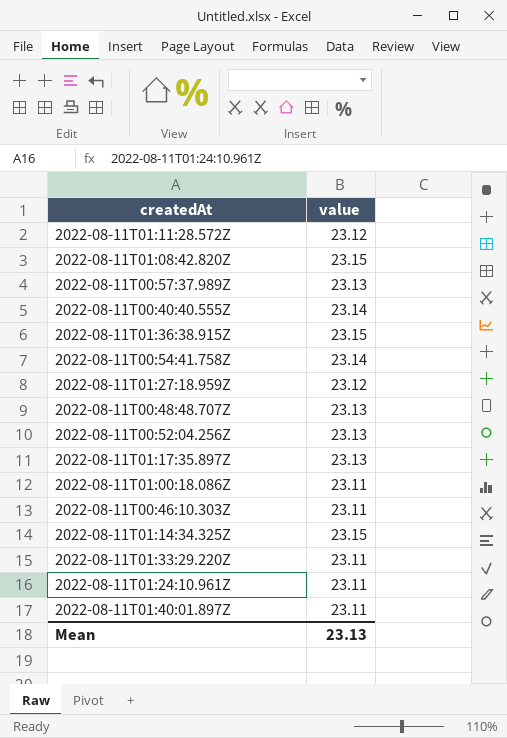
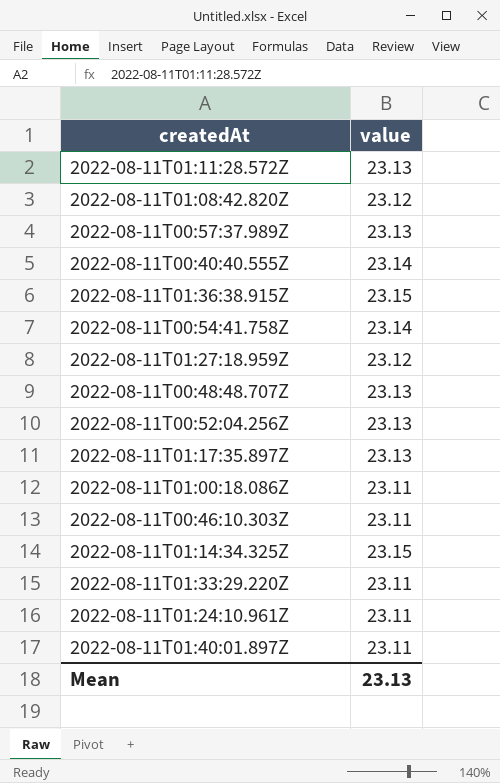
2022-08-11T01:11:28.572Z | value: 23.12 -> 23.13
2022-08-11T01:08:42.820Z | value: 23.15 -> 23.12

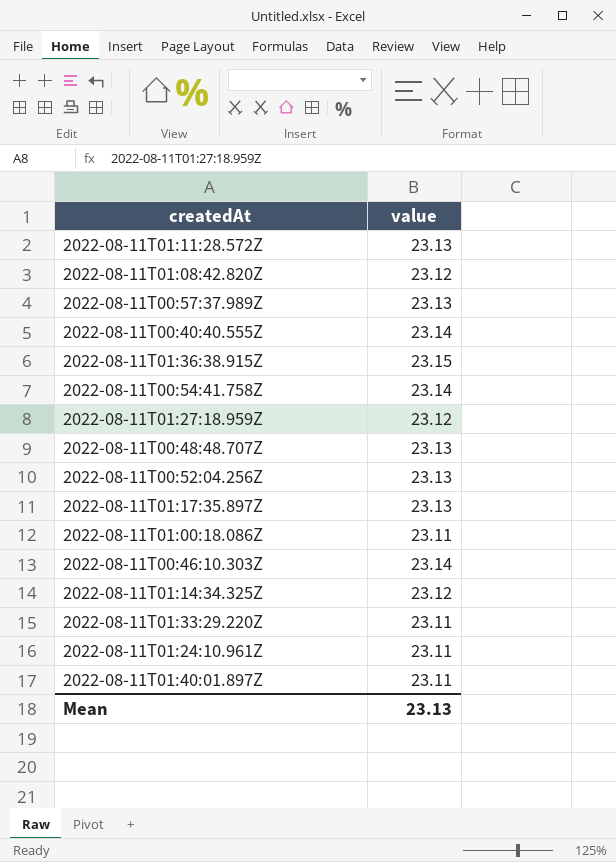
2022-08-11T00:46:10.303Z | value: 23.11 -> 23.14
2022-08-11T01:14:34.325Z | value: 23.15 -> 23.12

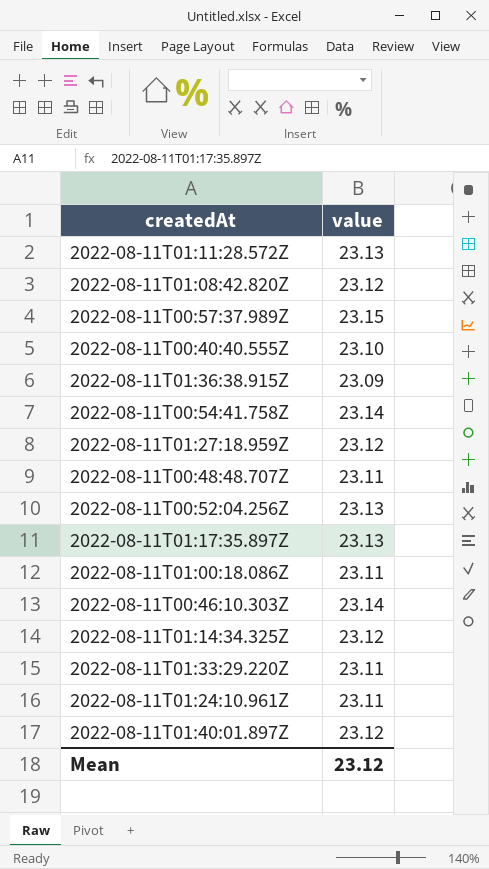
2022-08-11T00:57:37.989Z | value: 23.13 -> 23.15
2022-08-11T00:40:40.555Z | value: 23.14 -> 23.10
2022-08-11T01:36:38.915Z | value: 23.15 -> 23.09
2022-08-11T00:48:48.707Z | value: 23.13 -> 23.11
2022-08-11T01:40:01.897Z | value: 23.11 -> 23.12
Mean | value: 23.13 -> 23.12

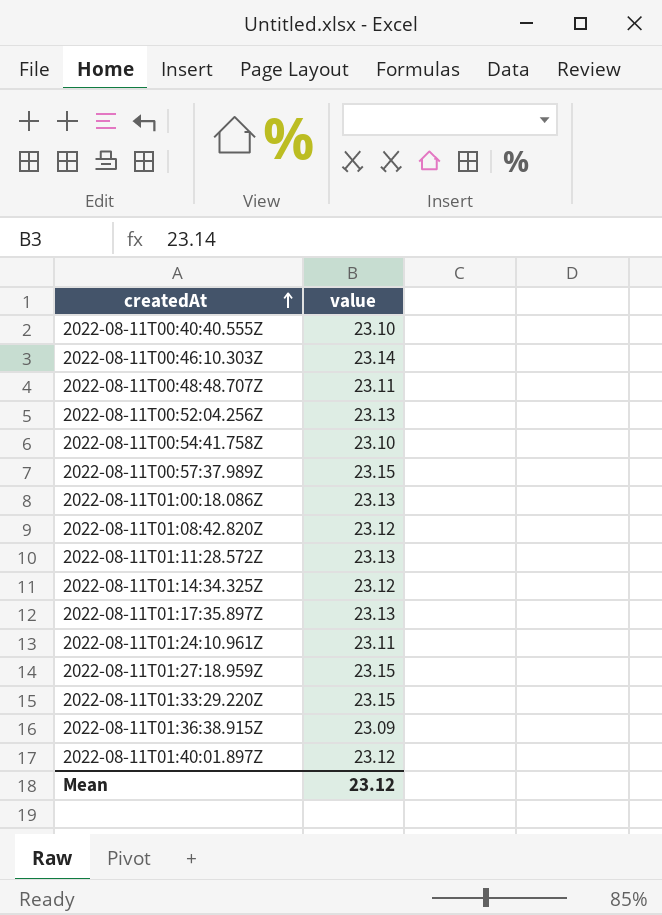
row order: none -> createdAt ascending
2022-08-11T00:54:41.758Z | value: 23.14 -> 23.10
2022-08-11T01:00:18.086Z | value: 23.11 -> 23.13
2022-08-11T01:27:18.959Z | value: 23.12 -> 23.15
2022-08-11T01:33:29.220Z | value: 23.11 -> 23.15

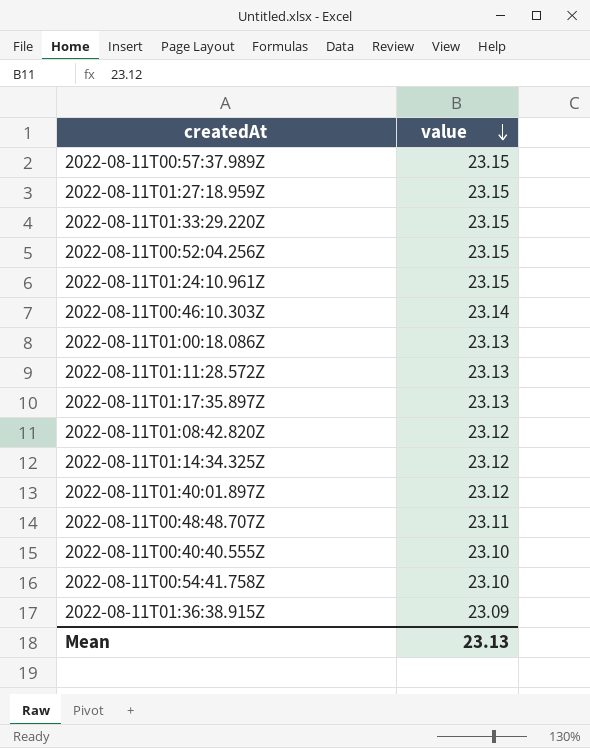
row order: createdAt ascending -> value descending
2022-08-11T00:52:04.256Z | value: 23.13 -> 23.15
2022-08-11T01:24:10.961Z | value: 23.11 -> 23.15
Mean | value: 23.12 -> 23.13

